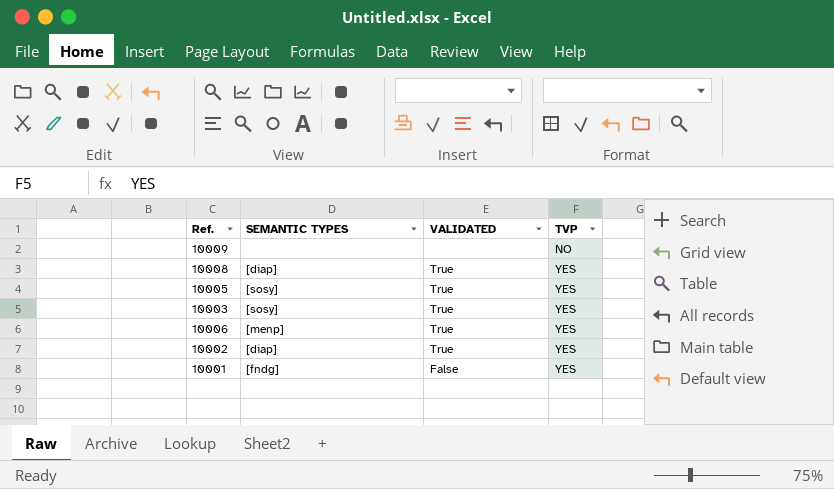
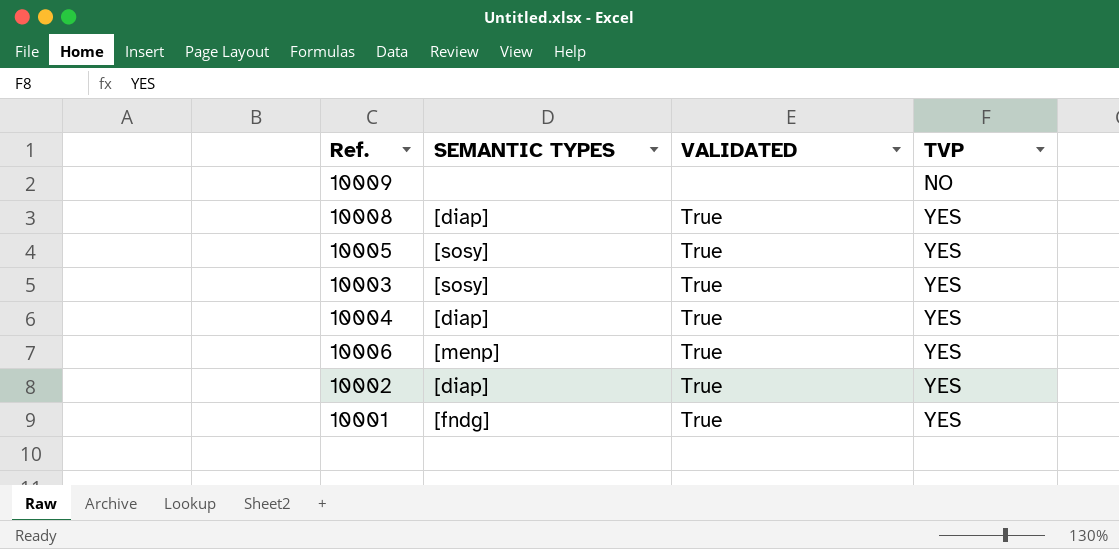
row 10004: none -> [diap] | True | YES
10001 | VALIDATED: False -> True

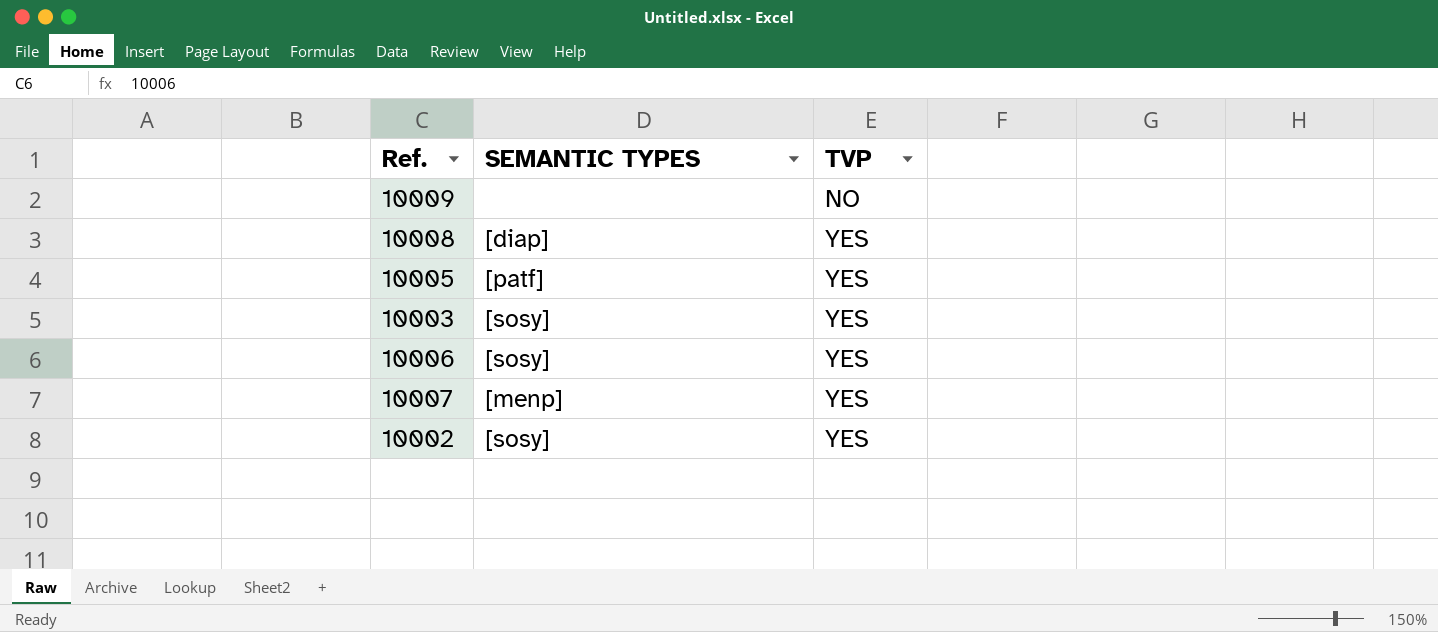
column VALIDATED | position: 3 -> none
row 10004: [diap] | True | YES -> none
row 10001: [fndg] | True | YES -> none
10005 | SEMANTIC TYPES: [sosy] -> [patf]
10006 | SEMANTIC TYPES: [menp] -> [sosy]
row 10007: none -> [menp] | YES
10002 | SEMANTIC TYPES: [diap] -> [sosy]

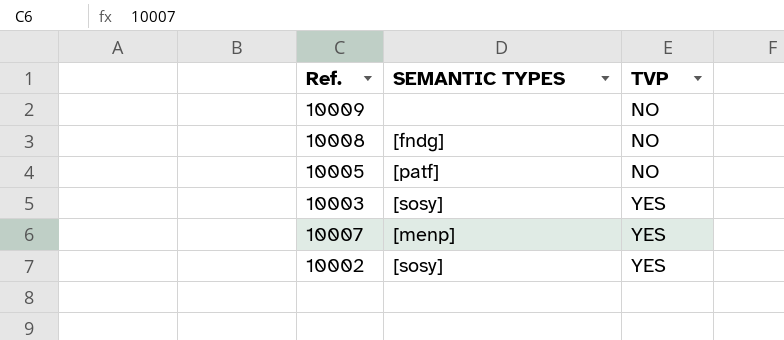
row 10006: [sosy] | YES -> none
10008 | SEMANTIC TYPES: [diap] -> [fndg]
10008 | TVP: YES -> NO
10005 | TVP: YES -> NO

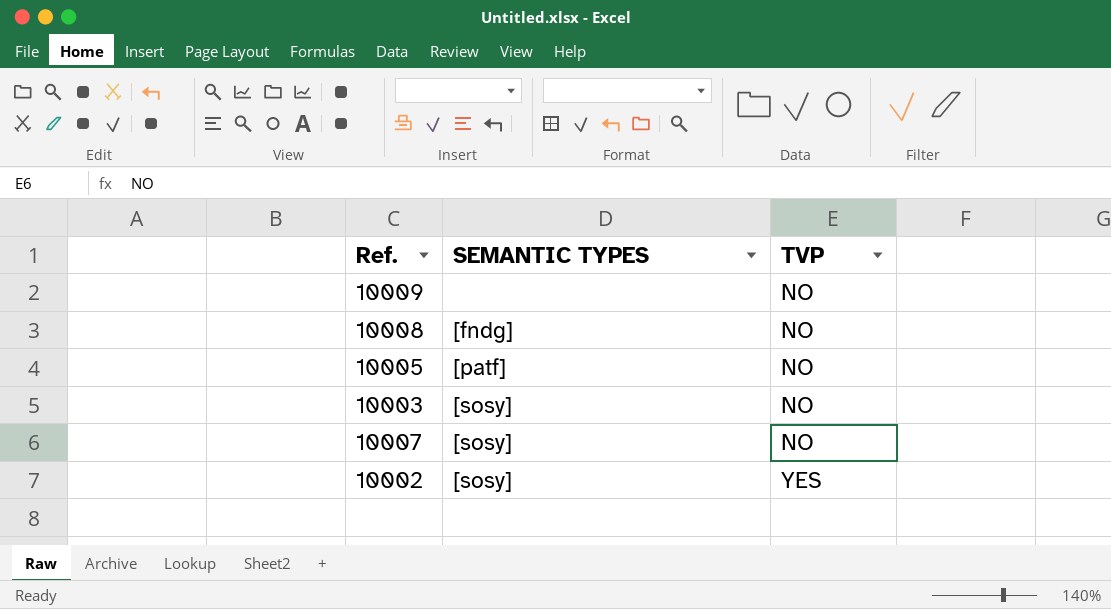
10003 | TVP: YES -> NO
10007 | SEMANTIC TYPES: [menp] -> [sosy]
10007 | TVP: YES -> NO

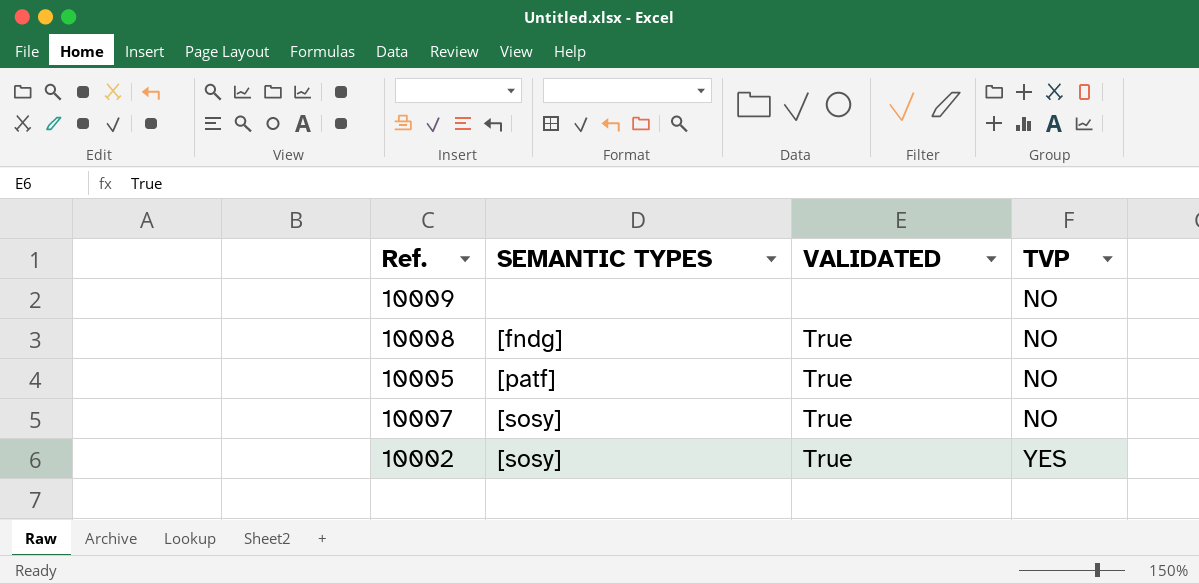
column VALIDATED | position: none -> 3
row 10003: [sosy] | NO -> none

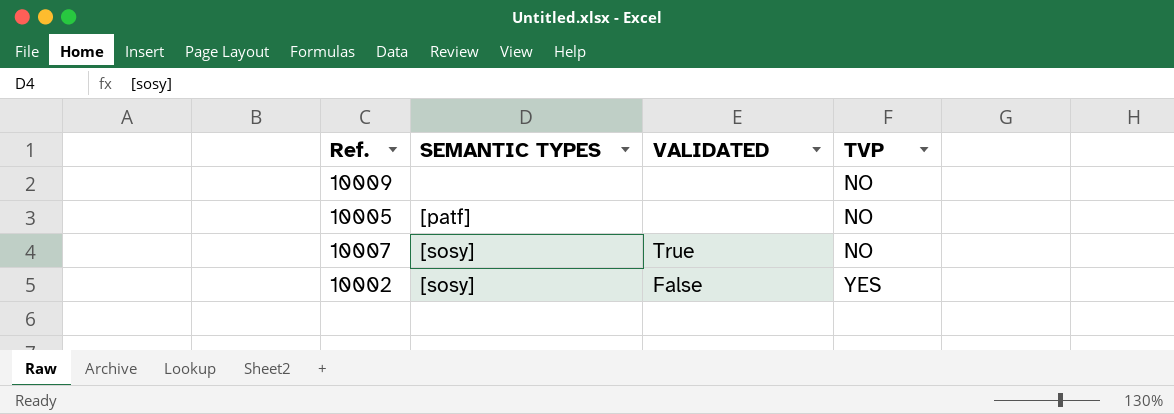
row 10008: [fndg] | True | NO -> none
10005 | VALIDATED: True -> none
10002 | VALIDATED: True -> False

